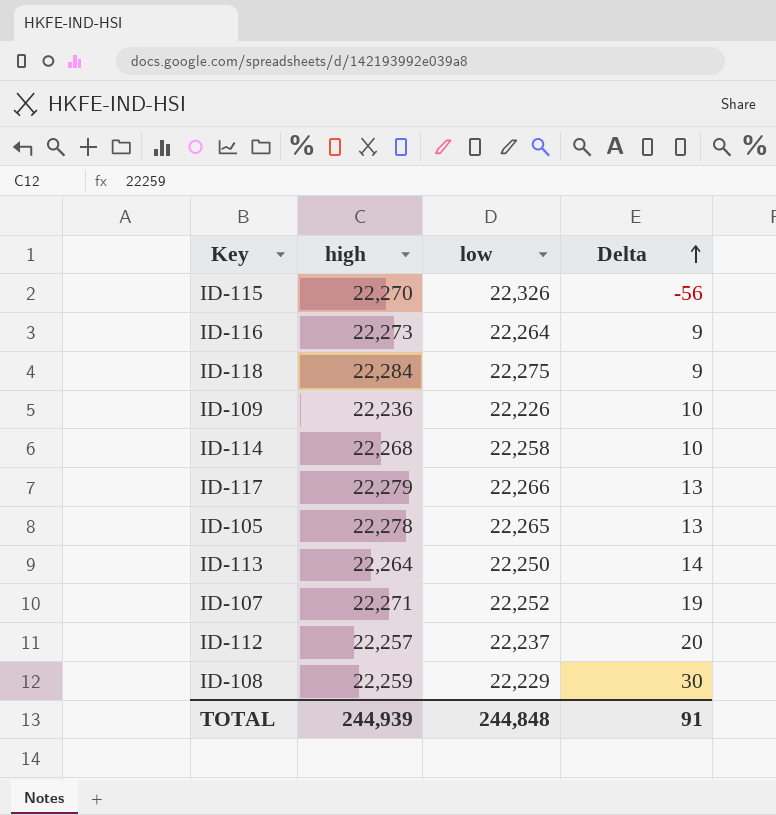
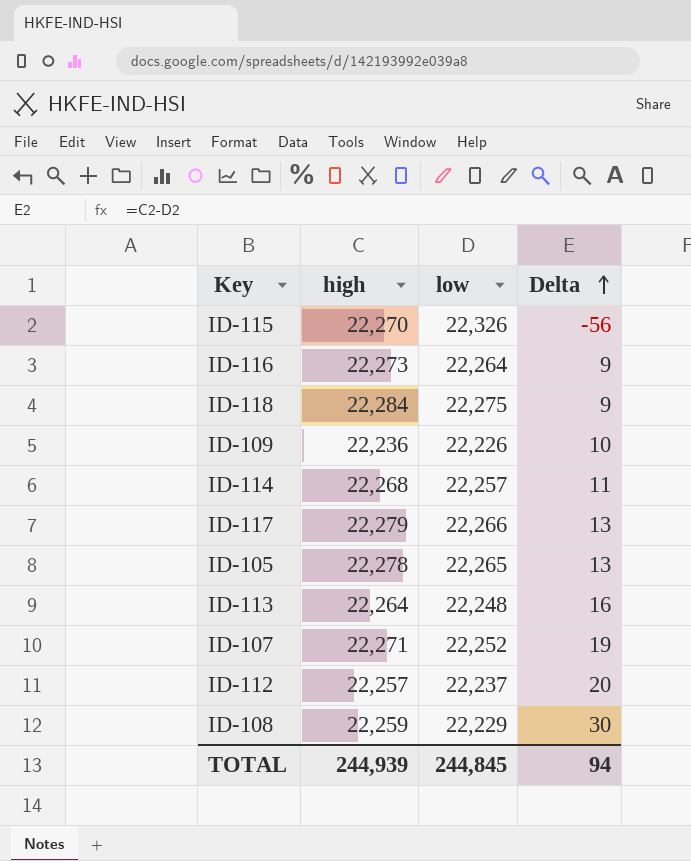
ID-114 | low: 22,258 -> 22,257
ID-114 | Delta: 10 -> 11
ID-113 | low: 22,250 -> 22,248
ID-113 | Delta: 14 -> 16
TOTAL | low: 244,848 -> 244,845
TOTAL | Delta: 91 -> 94

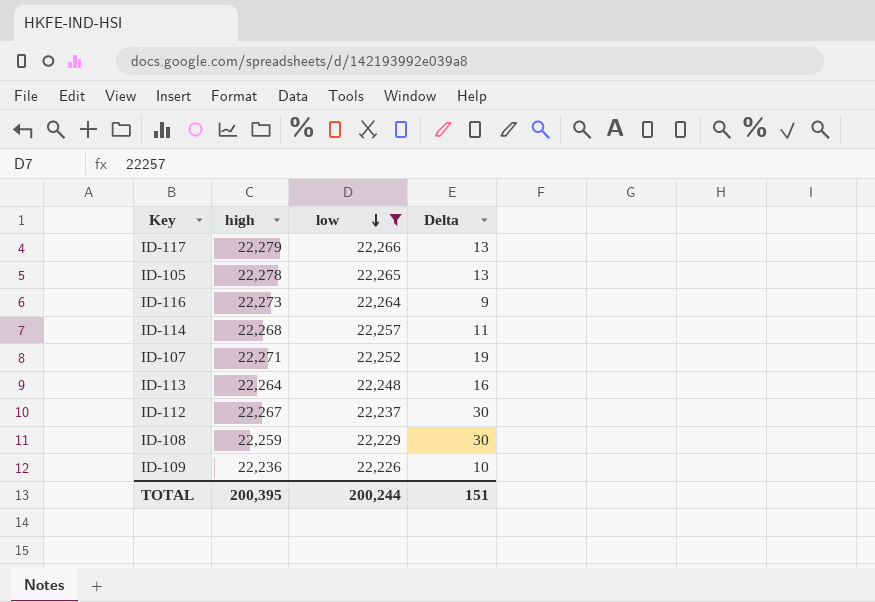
filter: none -> low <= 22,266
row order: Delta ascending -> low descending
ID-112 | high: 22,257 -> 22,267
ID-112 | Delta: 20 -> 30
TOTAL | high: 244,939 -> 200,395
TOTAL | low: 244,845 -> 200,244
TOTAL | Delta: 94 -> 151

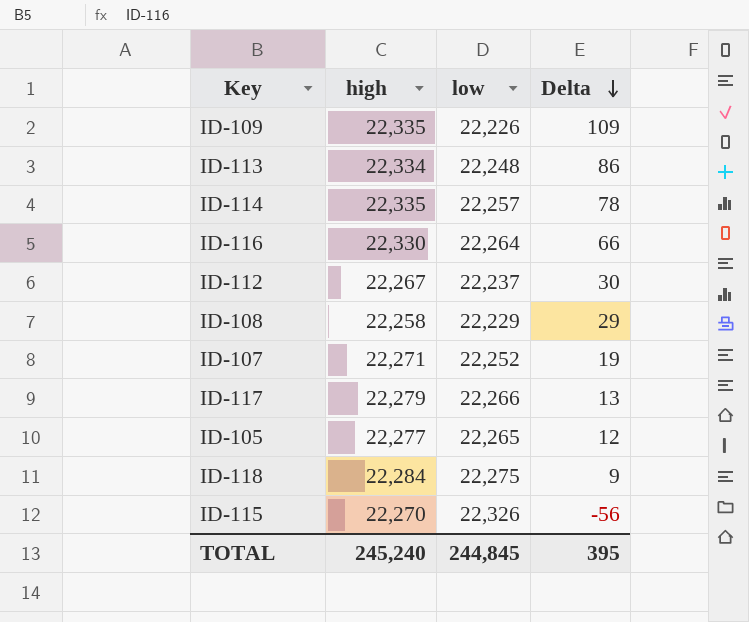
filter: low <= 22,266 -> none
row order: low descending -> Delta descending
ID-109 | high: 22,236 -> 22,335
ID-109 | Delta: 10 -> 109
ID-113 | high: 22,264 -> 22,334
ID-113 | Delta: 16 -> 86
ID-114 | high: 22,268 -> 22,335
ID-114 | Delta: 11 -> 78
ID-116 | high: 22,273 -> 22,330
ID-116 | Delta: 9 -> 66
ID-108 | high: 22,259 -> 22,258
ID-108 | Delta: 30 -> 29
ID-105 | high: 22,278 -> 22,277
ID-105 | Delta: 13 -> 12
TOTAL | high: 200,395 -> 245,240
TOTAL | low: 200,244 -> 244,845
TOTAL | Delta: 151 -> 395

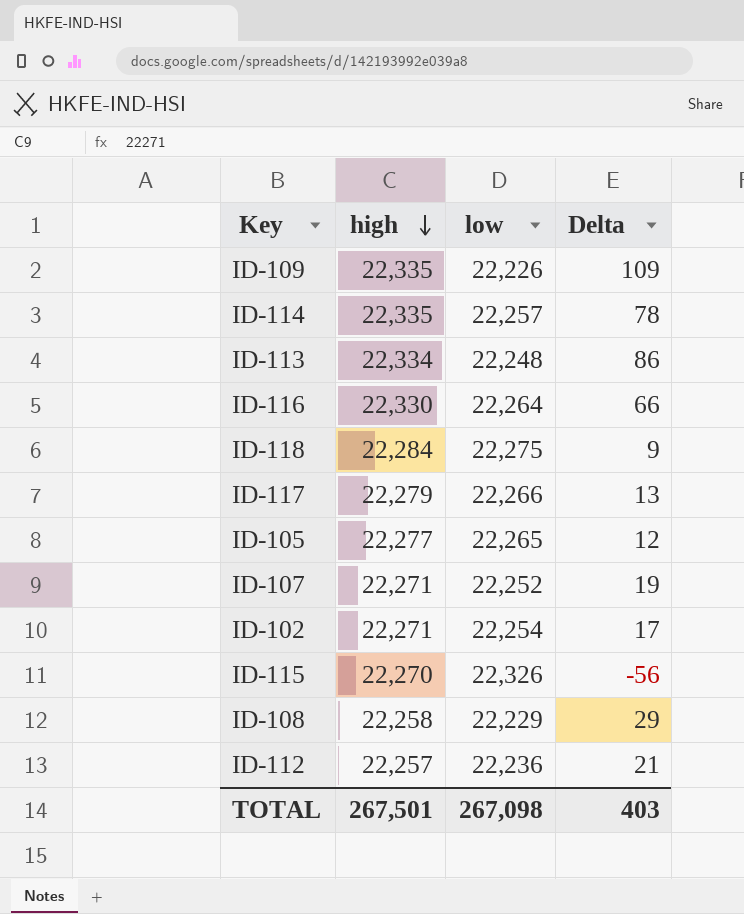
row order: Delta descending -> high descending
row ID-102: none -> 22,271 | 22,254 | 17
ID-112 | high: 22,267 -> 22,257
ID-112 | low: 22,237 -> 22,236
ID-112 | Delta: 30 -> 21
TOTAL | high: 245,240 -> 267,501
TOTAL | low: 244,845 -> 267,098
TOTAL | Delta: 395 -> 403

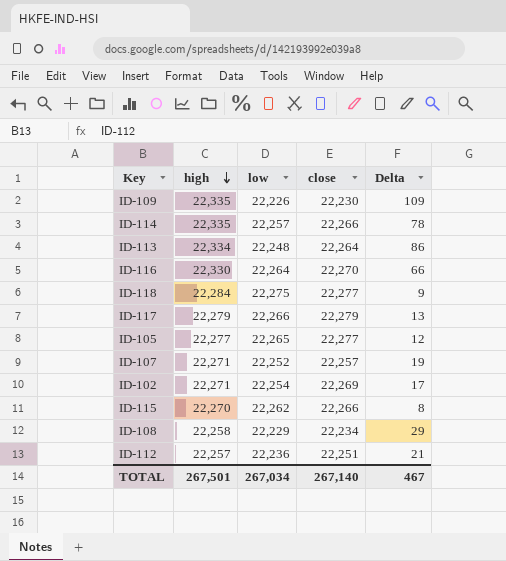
column close | position: none -> 4
ID-115 | low: 22,326 -> 22,262
ID-115 | Delta: -56 -> 8
TOTAL | low: 267,098 -> 267,034
TOTAL | Delta: 403 -> 467

